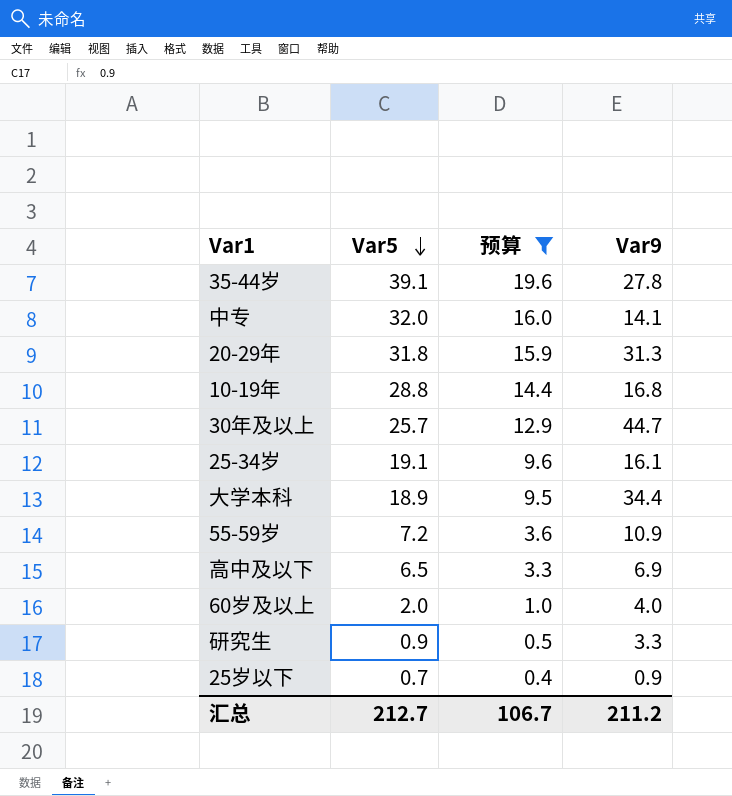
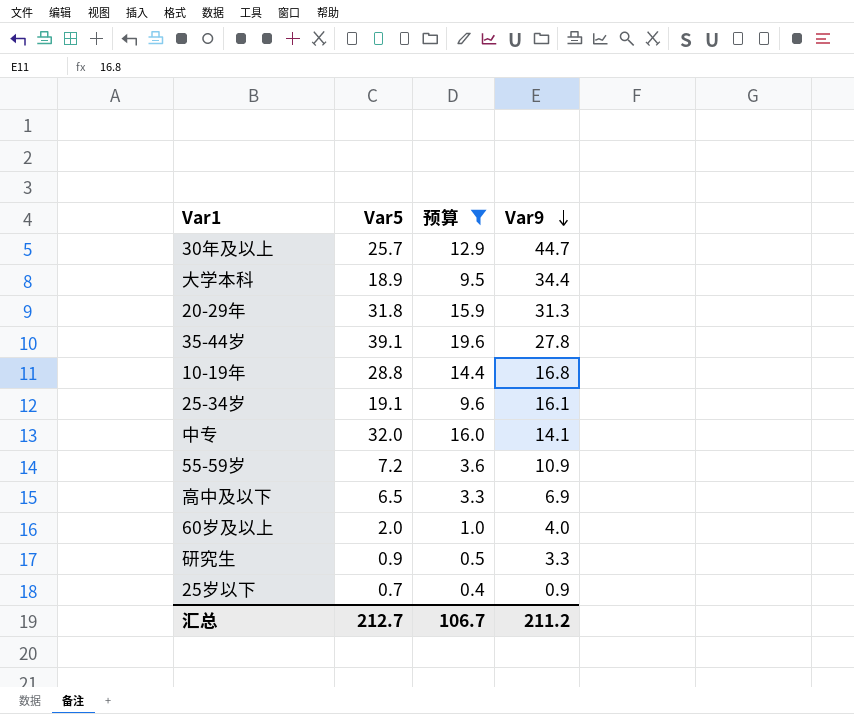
row order: Var5 descending -> Var9 descending

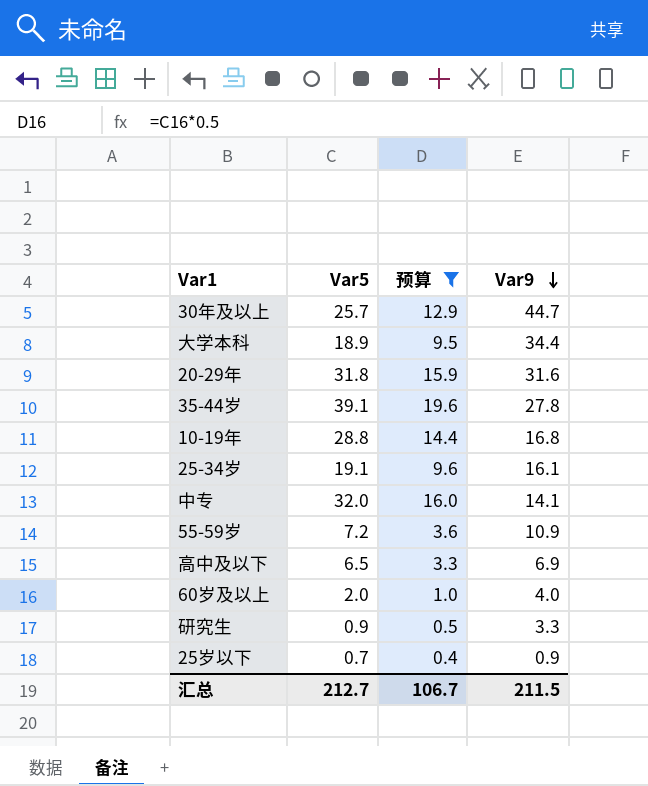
20-29年 | Var9: 31.3 -> 31.6
汇总 | Var9: 211.2 -> 211.5

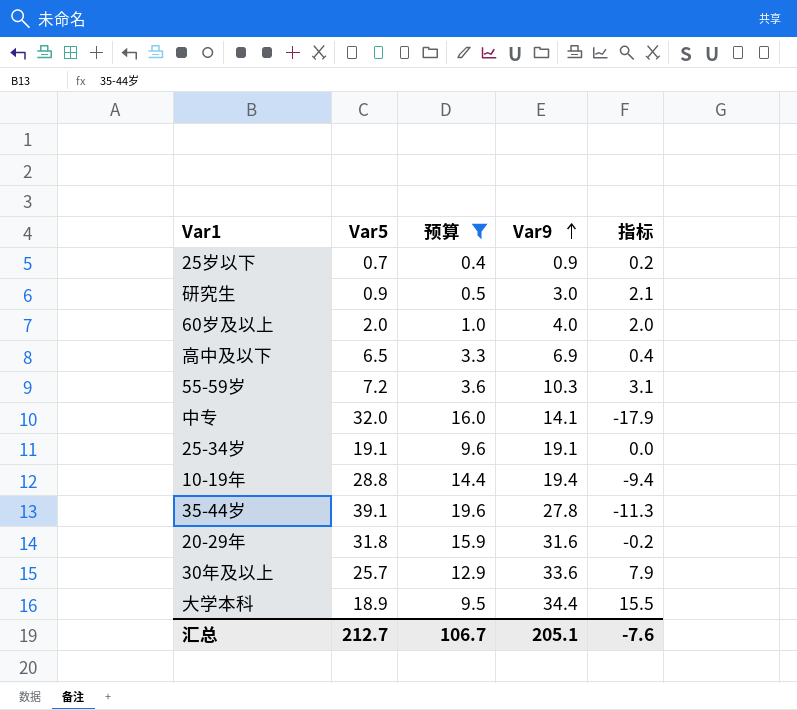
row order: Var9 descending -> Var9 ascending
column 指标 | formula: none -> [Var9] - [Var5]
研究生 | Var9: 3.3 -> 3.0
55-59岁 | Var9: 10.9 -> 10.3
25-34岁 | Var9: 16.1 -> 19.1
10-19年 | Var9: 16.8 -> 19.4
30年及以上 | Var9: 44.7 -> 33.6
汇总 | Var9: 211.5 -> 205.1

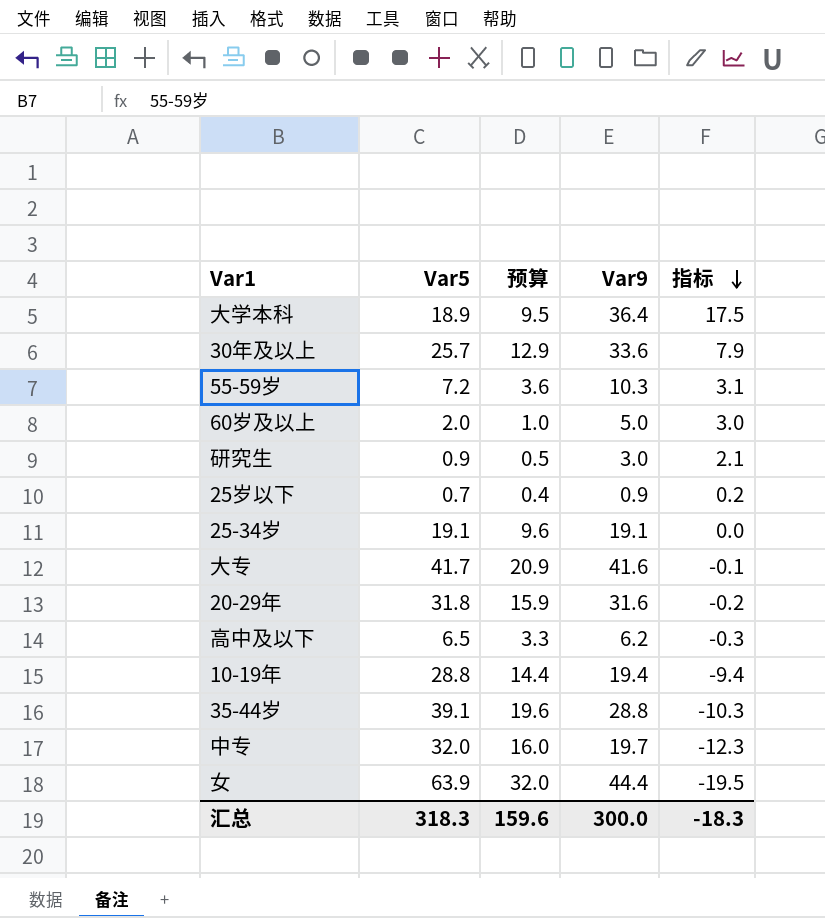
filter: 预算 <= 19.6 -> none
row order: Var9 ascending -> 指标 descending
大学本科 | Var9: 34.4 -> 36.4
大学本科 | 指标: 15.5 -> 17.5
60岁及以上 | Var9: 4.0 -> 5.0
60岁及以上 | 指标: 2.0 -> 3.0
高中及以下 | Var9: 6.9 -> 6.2
高中及以下 | 指标: 0.4 -> -0.3
35-44岁 | Var9: 27.8 -> 28.8
35-44岁 | 指标: -11.3 -> -10.3
中专 | Var9: 14.1 -> 19.7
中专 | 指标: -17.9 -> -12.3
汇总 | Var5: 212.7 -> 318.3
汇总 | 预算: 106.7 -> 159.6
汇总 | Var9: 205.1 -> 300.0
汇总 | 指标: -7.6 -> -18.3

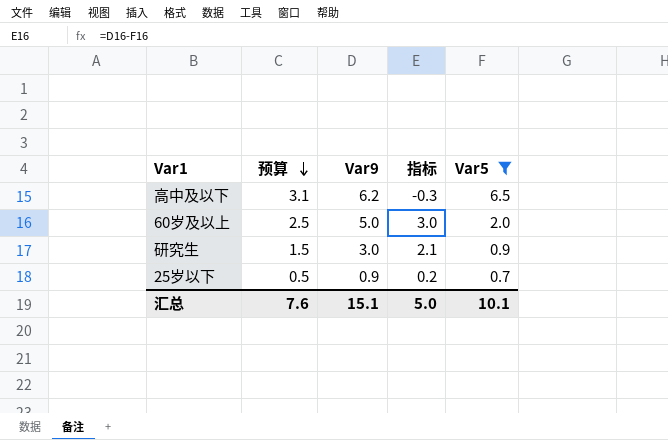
filter: none -> Var5 <= 6.5
row order: 指标 descending -> 预算 descending
column 预算 | formula: [Var5] * 0.5 -> [Var9] * 0.5
column Var5 | position: 2 -> 5
汇总 | 预算: 159.6 -> 7.6
汇总 | Var9: 300.0 -> 15.1
汇总 | 指标: -18.3 -> 5.0
汇总 | Var5: 318.3 -> 10.1

